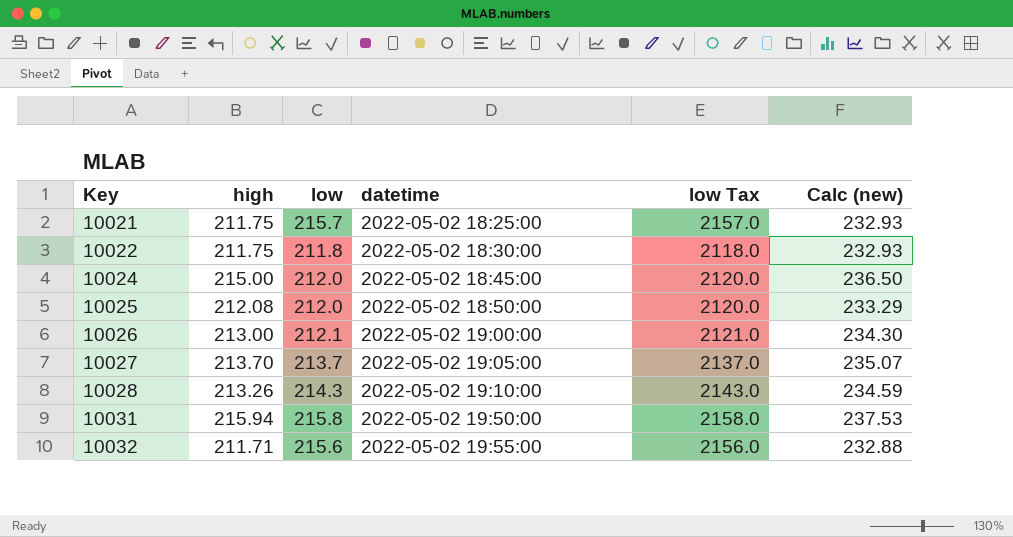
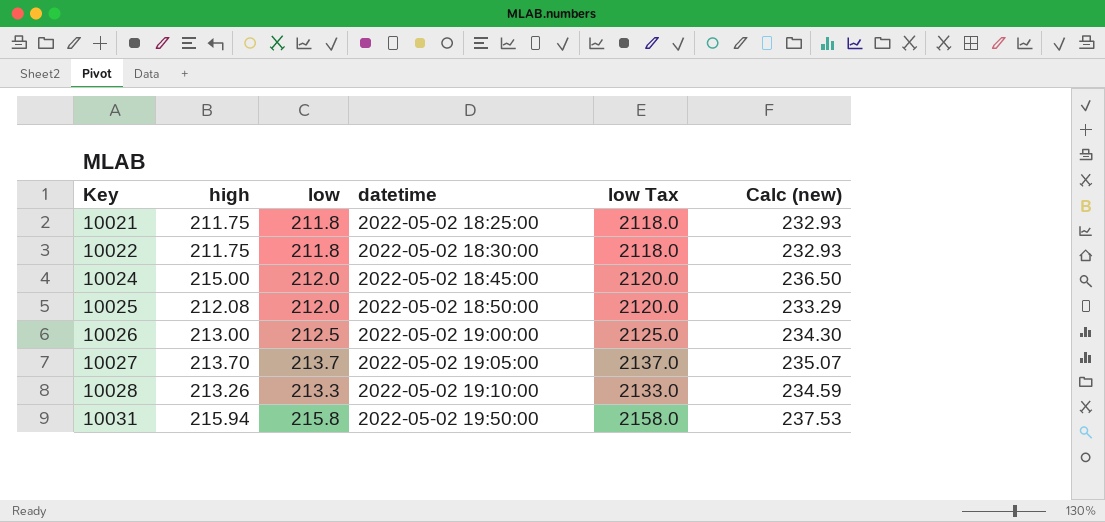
row 10032: 211.71 | 215.6 | 2022-05-02 19:55:00 | 2156.0 | 232.88 -> none
10021 | low: 215.7 -> 211.8
10021 | low Tax: 2157.0 -> 2118.0
10026 | low: 212.1 -> 212.5
10026 | low Tax: 2121.0 -> 2125.0
10028 | low: 214.3 -> 213.3
10028 | low Tax: 2143.0 -> 2133.0

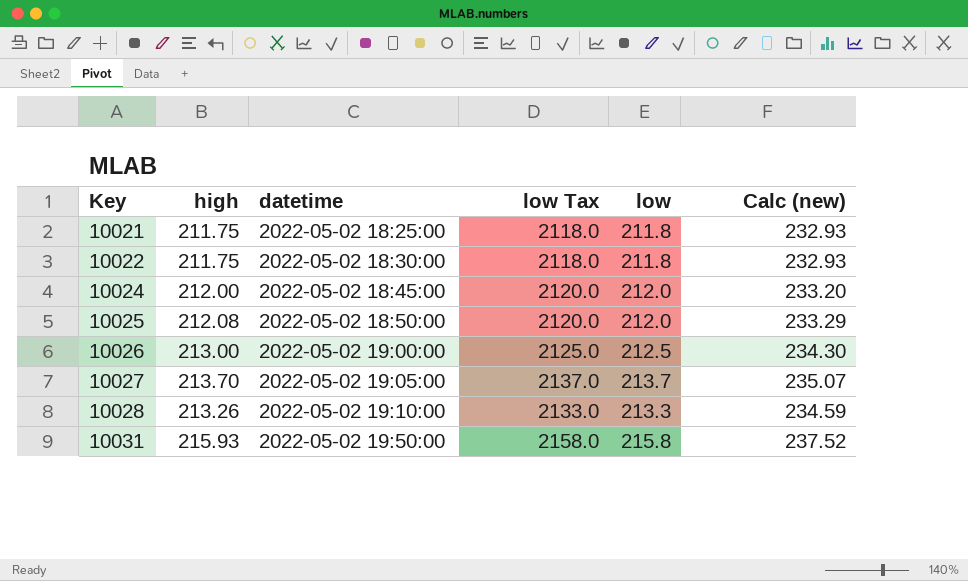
column low | position: 3 -> 5
10024 | high: 215.00 -> 212.00
10024 | Calc (new): 236.50 -> 233.20
10031 | high: 215.94 -> 215.93
10031 | Calc (new): 237.53 -> 237.52

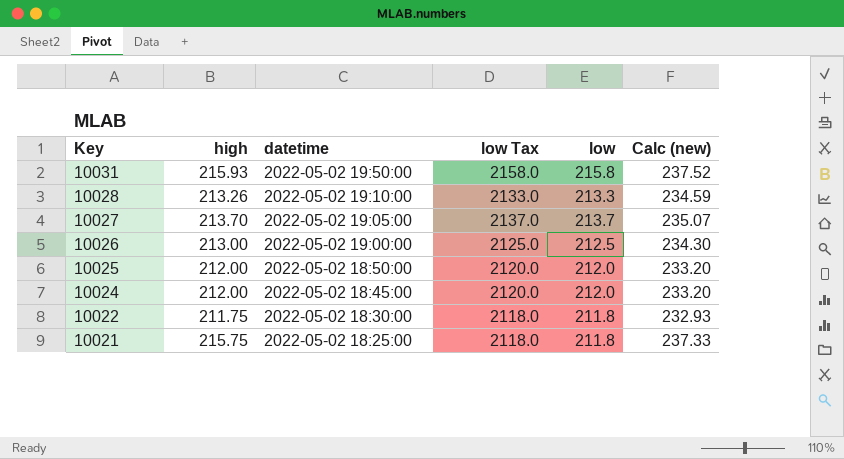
row order: Key ascending -> Key descending
10025 | high: 212.08 -> 212.00
10025 | Calc (new): 233.29 -> 233.20
10021 | high: 211.75 -> 215.75
10021 | Calc (new): 232.93 -> 237.33

